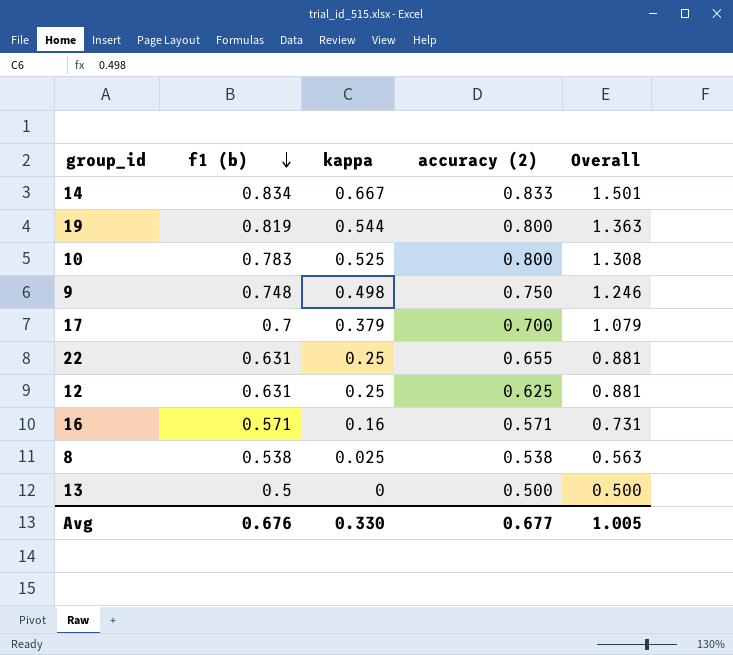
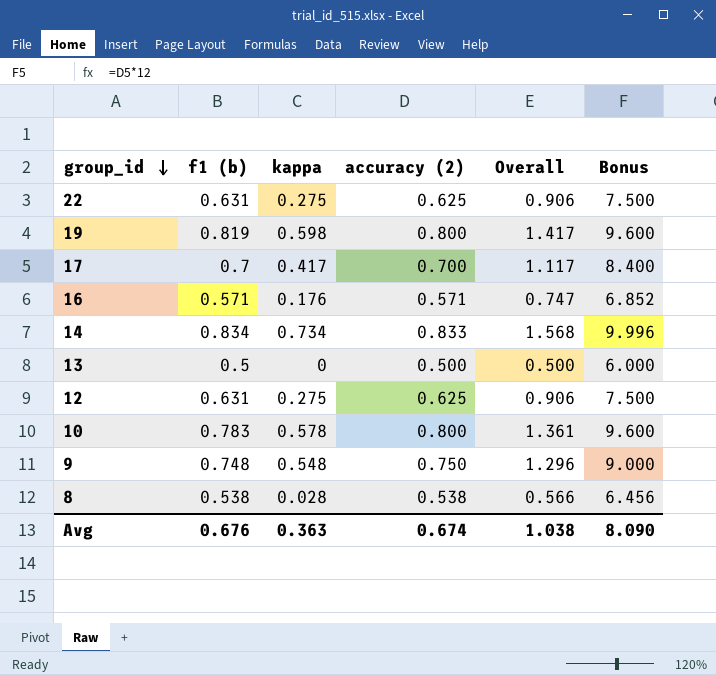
row order: f1 (b) descending -> group_id descending
column Bonus | formula: none -> [accuracy (2)] * 12
22 | kappa: 0.25 -> 0.275
22 | accuracy (2): 0.655 -> 0.625
22 | Overall: 0.881 -> 0.906
19 | kappa: 0.544 -> 0.598
19 | Overall: 1.363 -> 1.417
17 | kappa: 0.379 -> 0.417
17 | Overall: 1.079 -> 1.117
16 | kappa: 0.16 -> 0.176
16 | Overall: 0.731 -> 0.747
14 | kappa: 0.667 -> 0.734
14 | Overall: 1.501 -> 1.568
12 | kappa: 0.25 -> 0.275
12 | Overall: 0.881 -> 0.906
10 | kappa: 0.525 -> 0.578
10 | Overall: 1.308 -> 1.361
9 | kappa: 0.498 -> 0.548
9 | Overall: 1.246 -> 1.296
8 | kappa: 0.025 -> 0.028
8 | Overall: 0.563 -> 0.566
Avg | kappa: 0.330 -> 0.363
Avg | accuracy (2): 0.677 -> 0.674
Avg | Overall: 1.005 -> 1.038

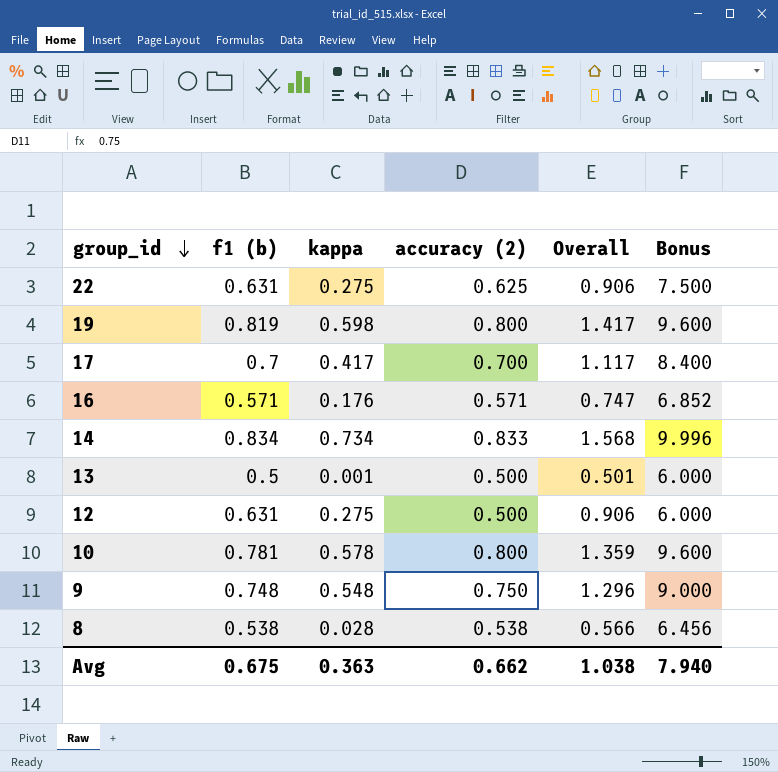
13 | kappa: 0 -> 0.001
13 | Overall: 0.500 -> 0.501
12 | accuracy (2): 0.625 -> 0.500
12 | Bonus: 7.500 -> 6.000
10 | f1 (b): 0.783 -> 0.781
10 | Overall: 1.361 -> 1.359
Avg | f1 (b): 0.676 -> 0.675
Avg | accuracy (2): 0.674 -> 0.662
Avg | Bonus: 8.090 -> 7.940

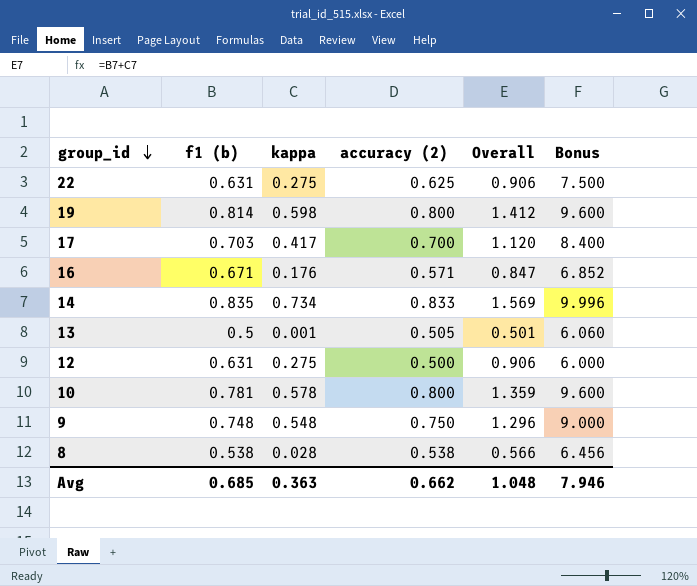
19 | f1 (b): 0.819 -> 0.814
19 | Overall: 1.417 -> 1.412
17 | f1 (b): 0.7 -> 0.703
17 | Overall: 1.117 -> 1.120
16 | f1 (b): 0.571 -> 0.671
16 | Overall: 0.747 -> 0.847
14 | f1 (b): 0.834 -> 0.835
14 | Overall: 1.568 -> 1.569
13 | accuracy (2): 0.500 -> 0.505
13 | Bonus: 6.000 -> 6.060
Avg | f1 (b): 0.675 -> 0.685
Avg | Overall: 1.038 -> 1.048
Avg | Bonus: 7.940 -> 7.946

